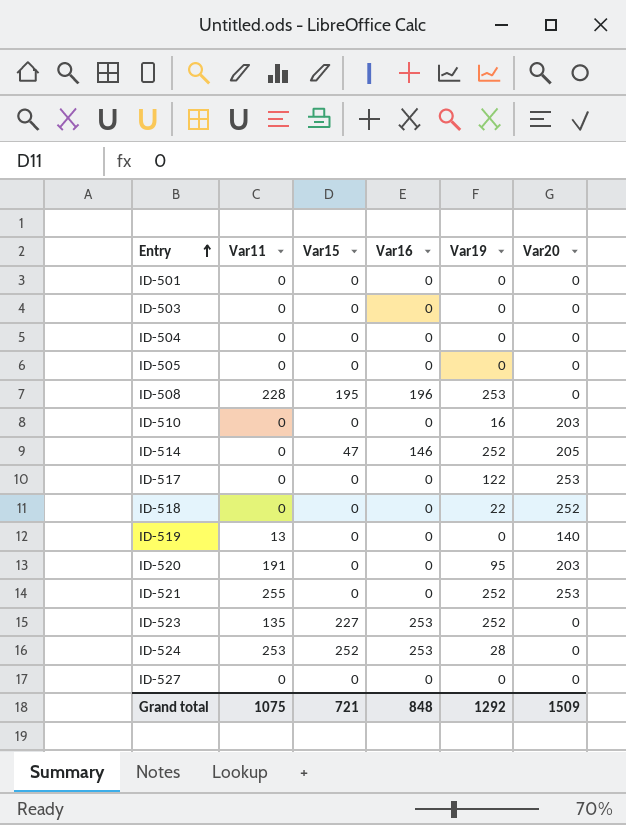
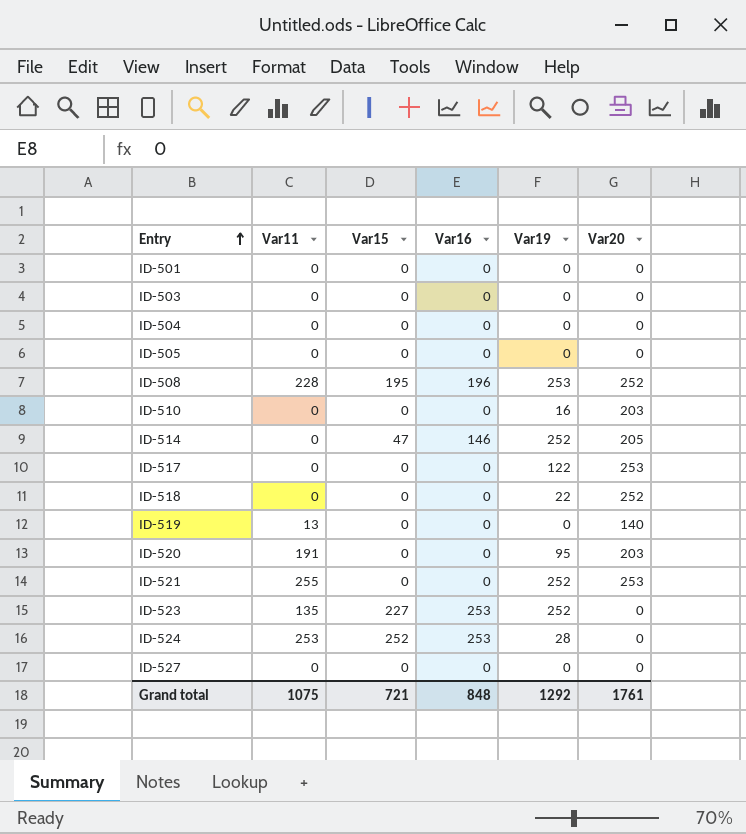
ID-508 | Var20: 0 -> 252
Grand total | Var20: 1509 -> 1761

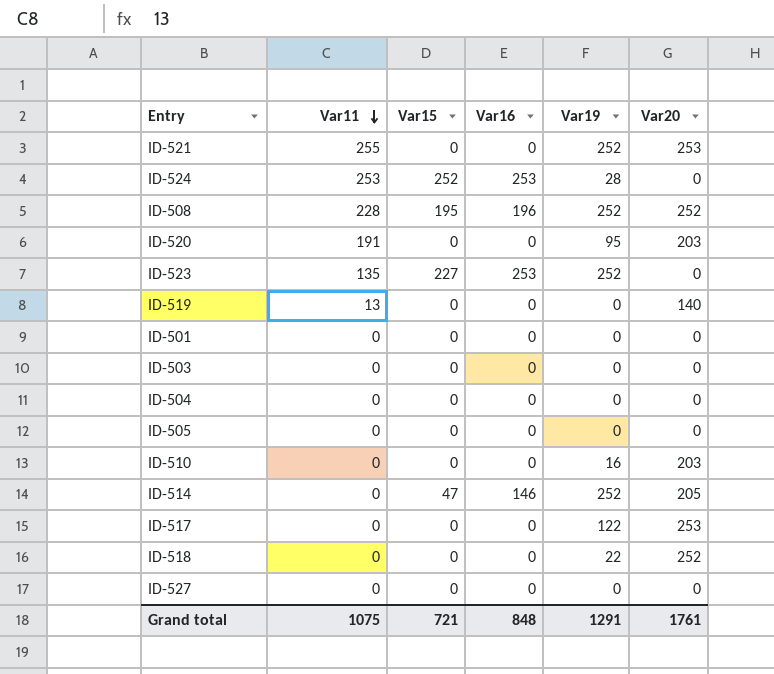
row order: Entry ascending -> Var11 descending
ID-508 | Var19: 253 -> 252
Grand total | Var19: 1292 -> 1291

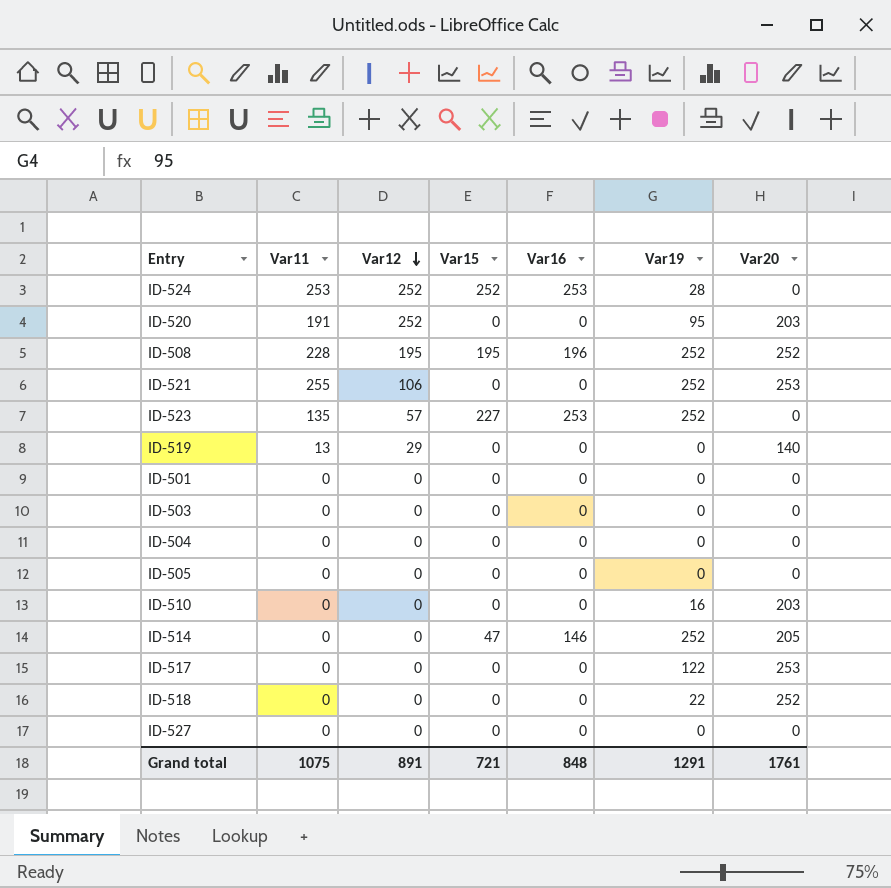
row order: Var11 descending -> Var12 descending
column Var12 | position: none -> 3

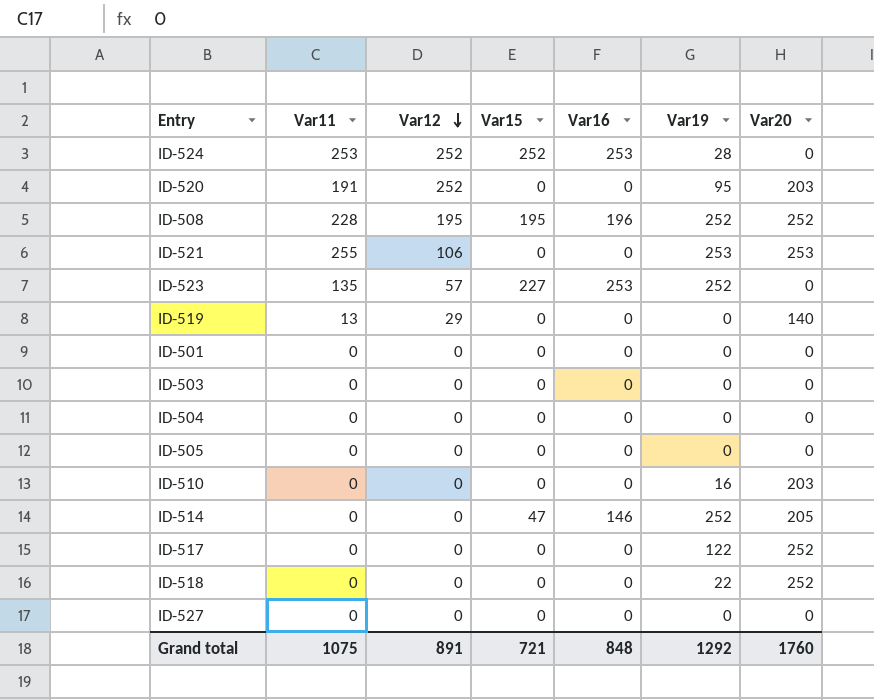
ID-521 | Var19: 252 -> 253
ID-517 | Var20: 253 -> 252
Grand total | Var19: 1291 -> 1292
Grand total | Var20: 1761 -> 1760

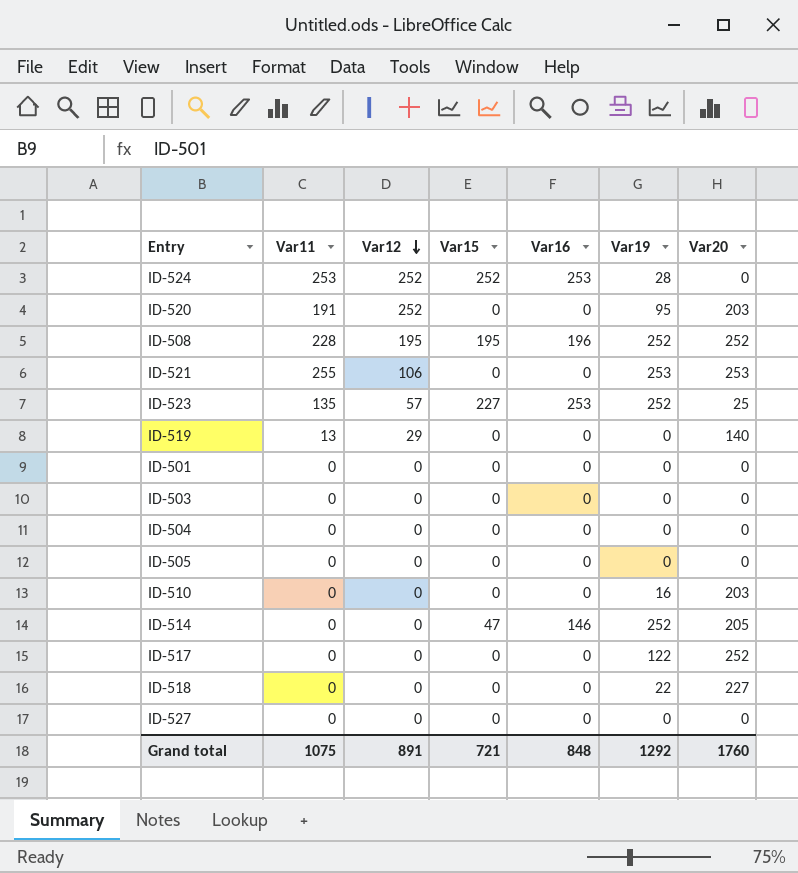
ID-523 | Var20: 0 -> 25
ID-518 | Var20: 252 -> 227

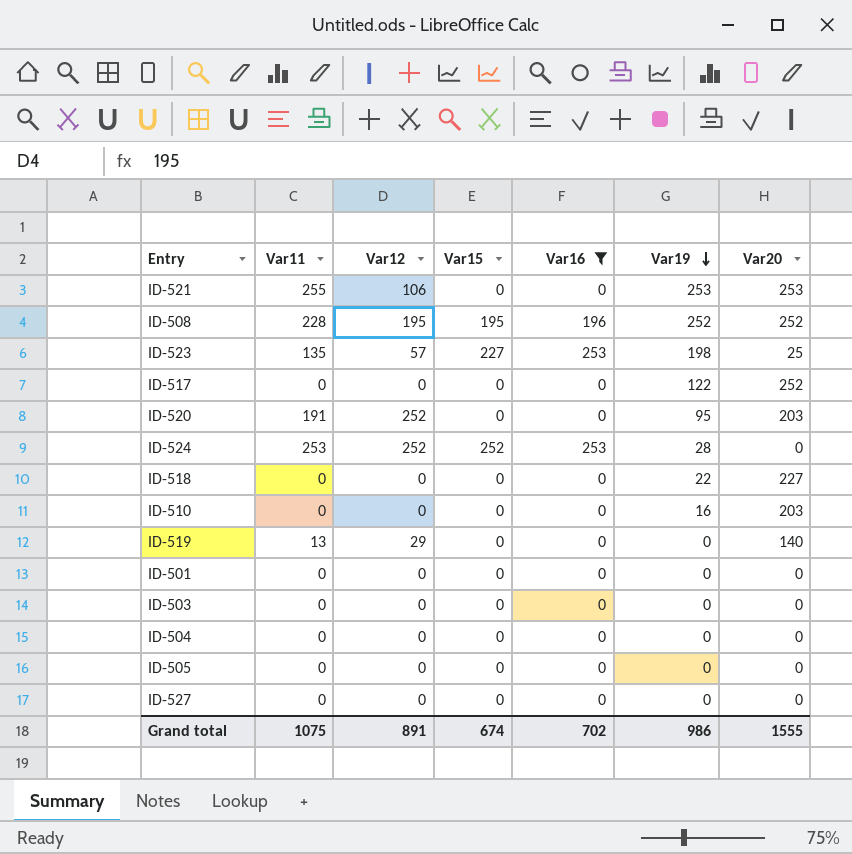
filter: none -> Var16 != 146
row order: Var12 descending -> Var19 descending
ID-523 | Var19: 252 -> 198
Grand total | Var15: 721 -> 674
Grand total | Var16: 848 -> 702
Grand total | Var19: 1292 -> 986
Grand total | Var20: 1760 -> 1555

